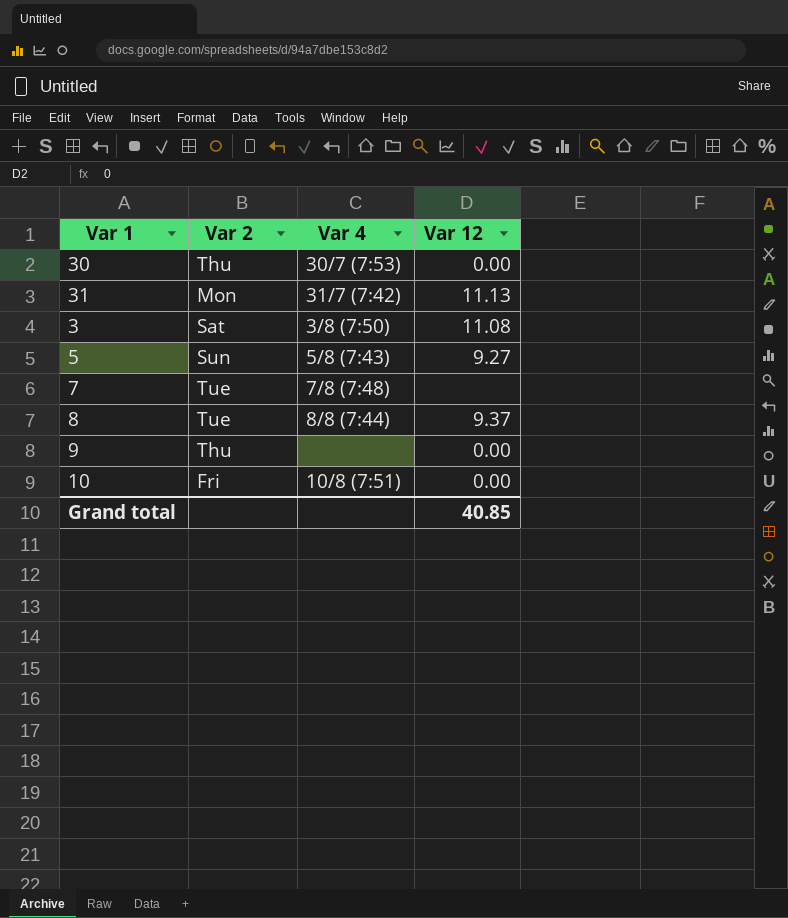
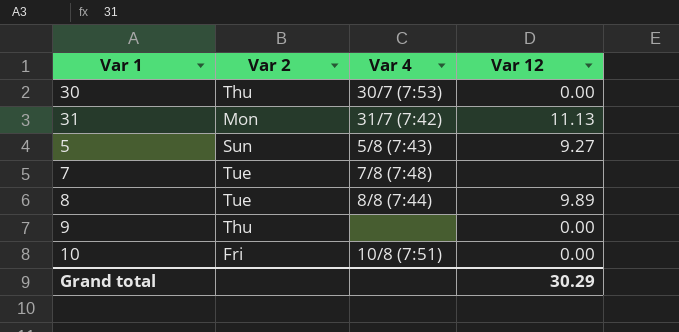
row 3: Sat | 3/8 (7:50) | 11.08 -> none
8 | Var 12: 9.37 -> 9.89
Grand total | Var 12: 40.85 -> 30.29

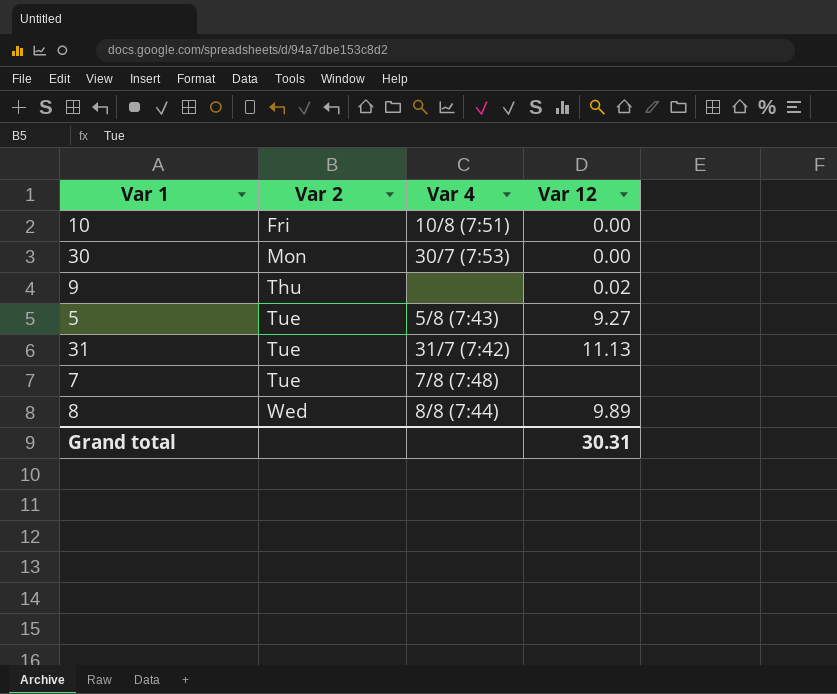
row order: none -> Var 2 ascending
30 | Var 2: Thu -> Mon
9 | Var 12: 0.00 -> 0.02
5 | Var 2: Sun -> Tue
31 | Var 2: Mon -> Tue
8 | Var 2: Tue -> Wed
Grand total | Var 12: 30.29 -> 30.31

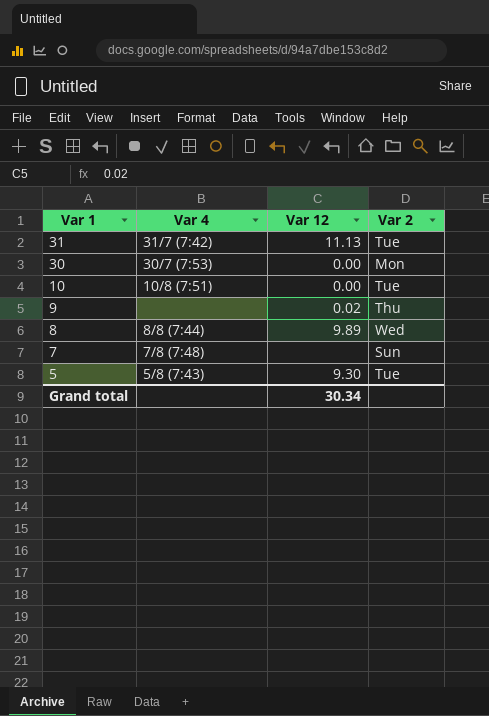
row order: Var 2 ascending -> Var 1 descending
column Var 2 | position: 2 -> 4
10 | Var 2: Fri -> Tue
7 | Var 2: Tue -> Sun
5 | Var 12: 9.27 -> 9.30
Grand total | Var 12: 30.31 -> 30.34

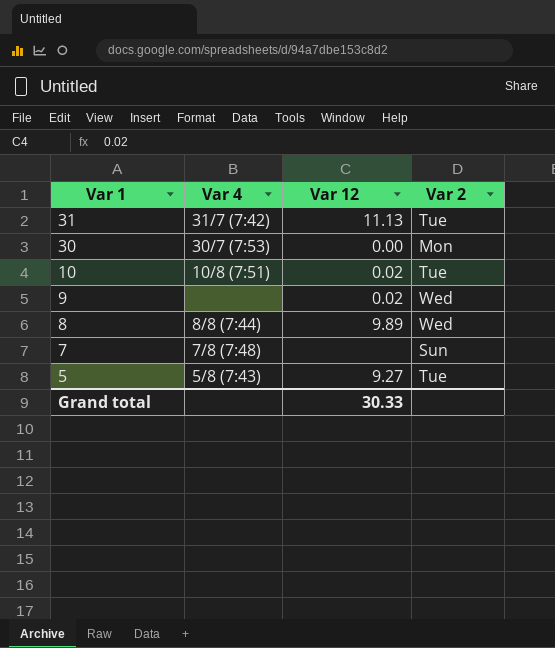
10 | Var 12: 0.00 -> 0.02
9 | Var 2: Thu -> Wed
5 | Var 12: 9.30 -> 9.27
Grand total | Var 12: 30.34 -> 30.33

